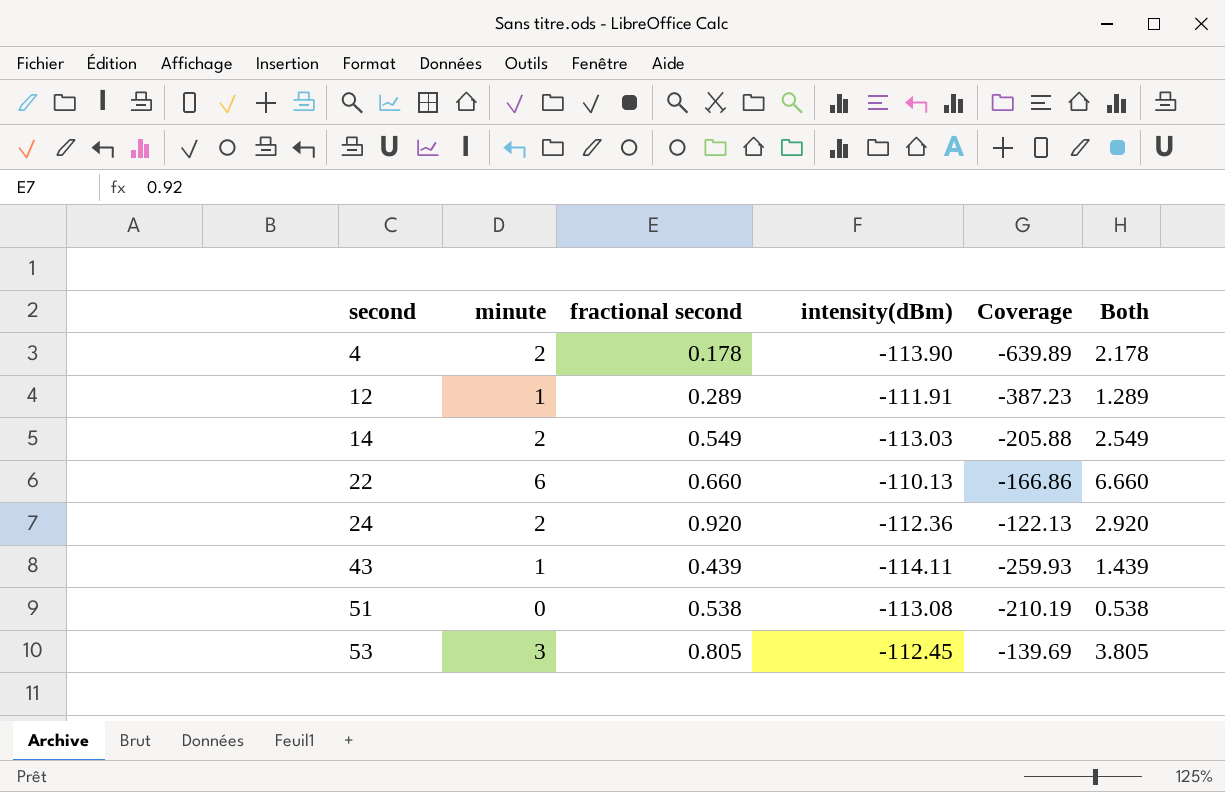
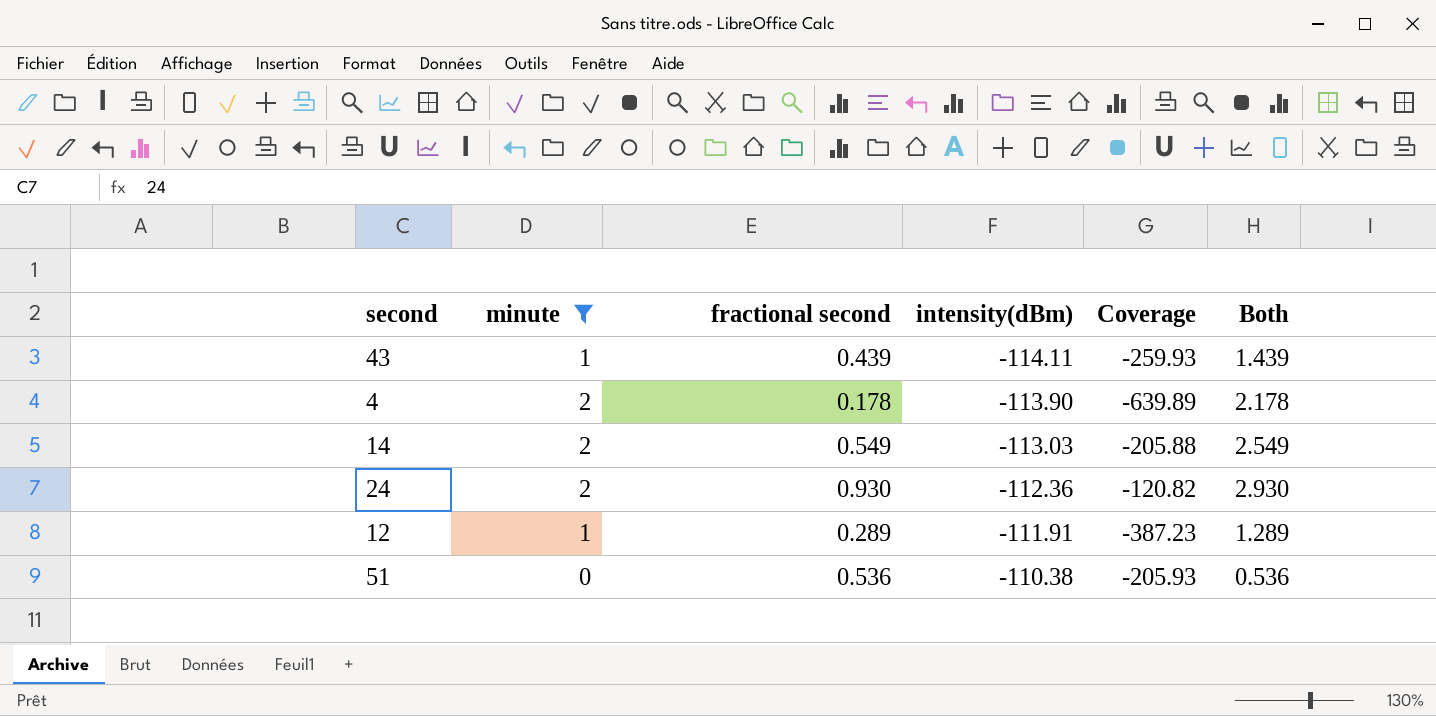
filter: none -> minute <= 2
row order: second ascending -> intensity(dBm) ascending
24 | fractional second: 0.920 -> 0.930
24 | Coverage: -122.13 -> -120.82
24 | Both: 2.920 -> 2.930
51 | fractional second: 0.538 -> 0.536
51 | intensity(dBm): -113.08 -> -110.38
51 | Coverage: -210.19 -> -205.93
51 | Both: 0.538 -> 0.536

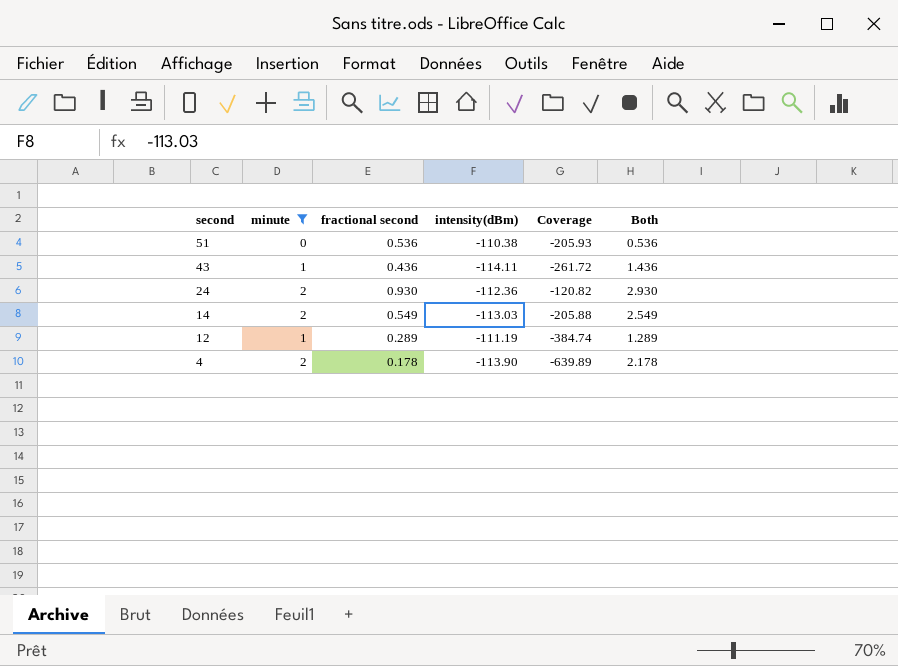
row order: intensity(dBm) ascending -> second descending
43 | fractional second: 0.439 -> 0.436
43 | Coverage: -259.93 -> -261.72
43 | Both: 1.439 -> 1.436
12 | intensity(dBm): -111.91 -> -111.19
12 | Coverage: -387.23 -> -384.74

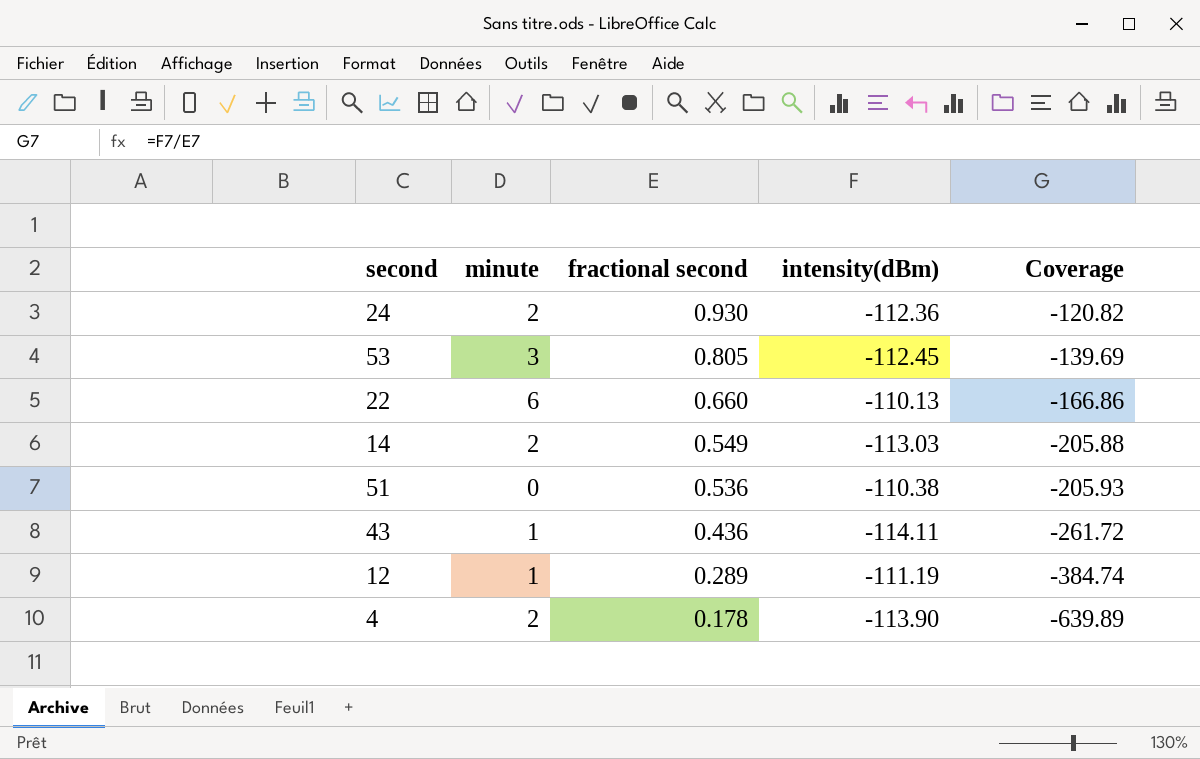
filter: minute <= 2 -> none
row order: second descending -> fractional second descending
column Both | formula: [minute] + [fractional second] -> none

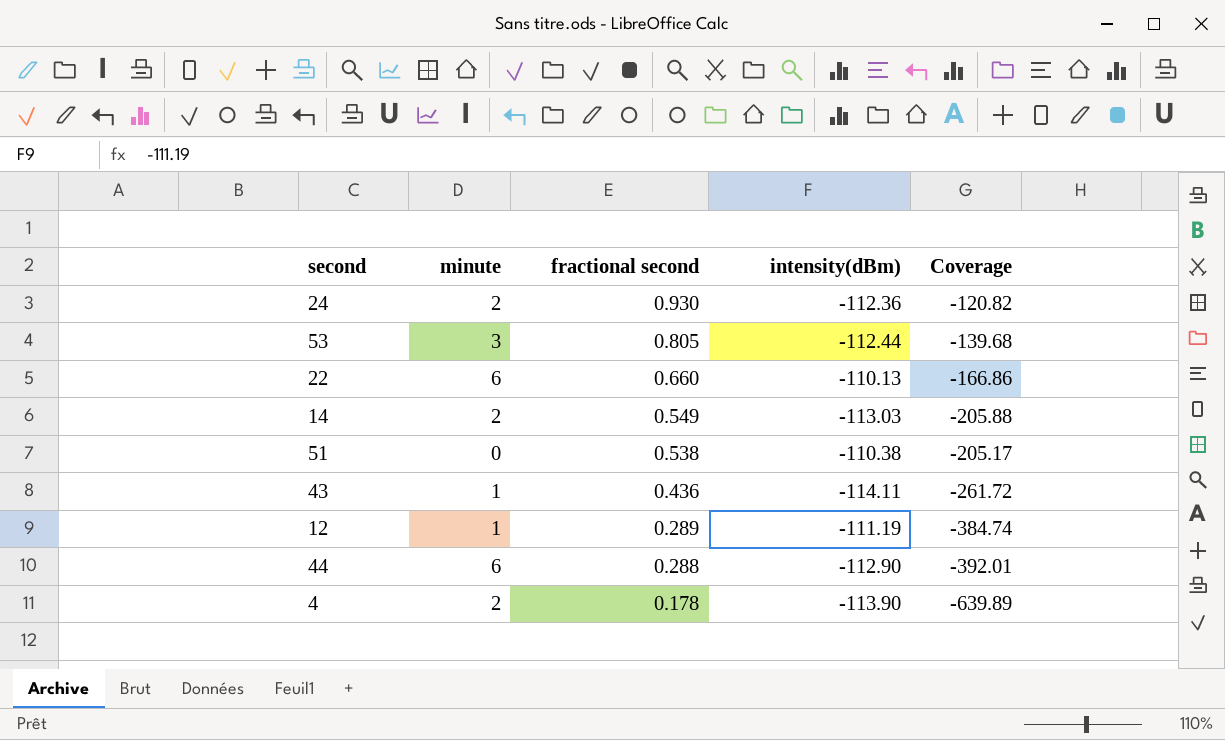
53 | intensity(dBm): -112.45 -> -112.44
53 | Coverage: -139.69 -> -139.68
51 | fractional second: 0.536 -> 0.538
51 | Coverage: -205.93 -> -205.17
row 44: none -> 6 | 0.288 | -112.90 | -392.01

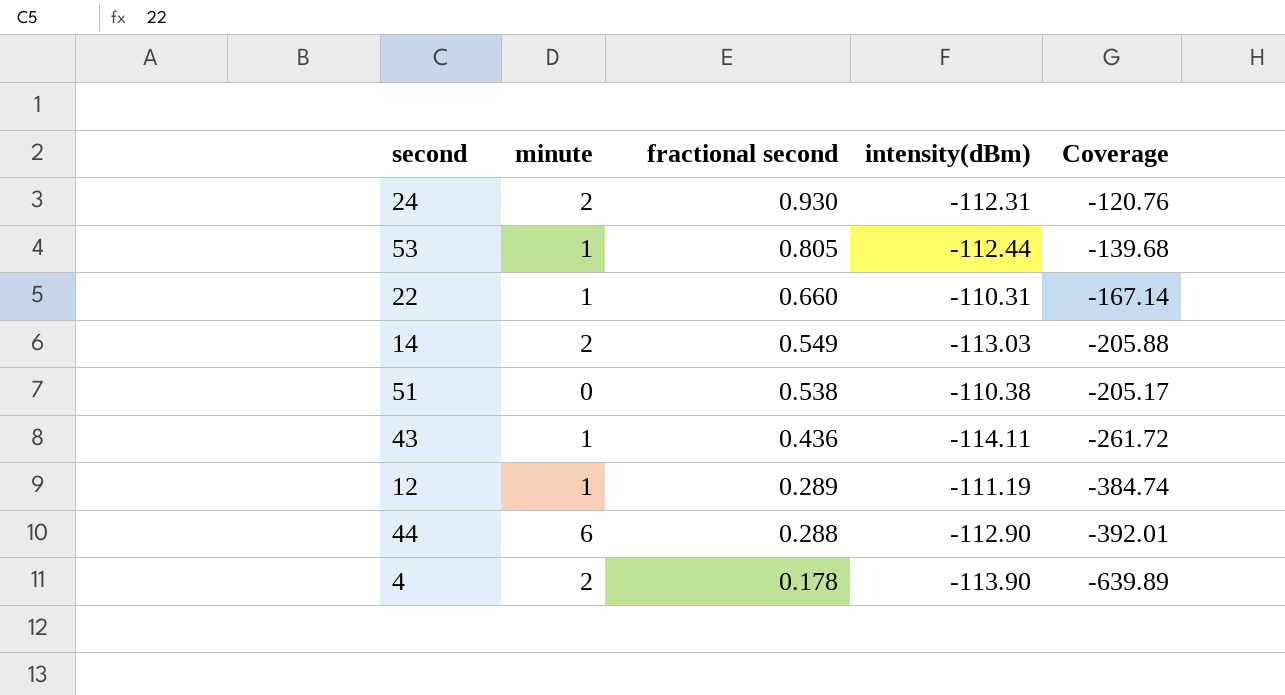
24 | intensity(dBm): -112.36 -> -112.31
24 | Coverage: -120.82 -> -120.76
53 | minute: 3 -> 1
22 | minute: 6 -> 1
22 | intensity(dBm): -110.13 -> -110.31
22 | Coverage: -166.86 -> -167.14

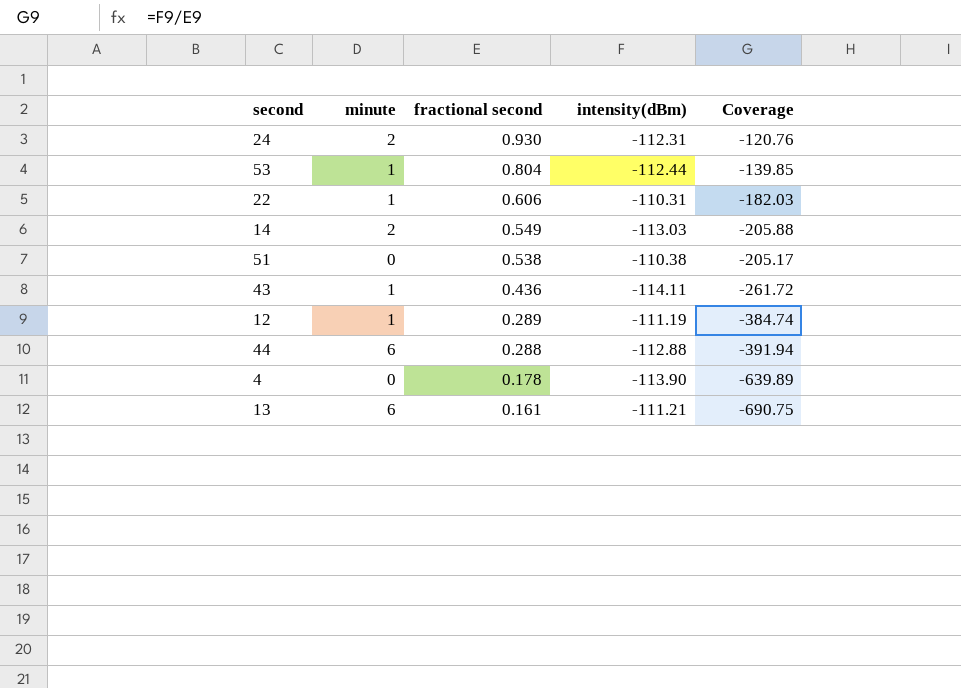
53 | fractional second: 0.805 -> 0.804
53 | Coverage: -139.68 -> -139.85
22 | fractional second: 0.660 -> 0.606
22 | Coverage: -167.14 -> -182.03
44 | intensity(dBm): -112.90 -> -112.88
44 | Coverage: -392.01 -> -391.94
4 | minute: 2 -> 0
row 13: none -> 6 | 0.161 | -111.21 | -690.75

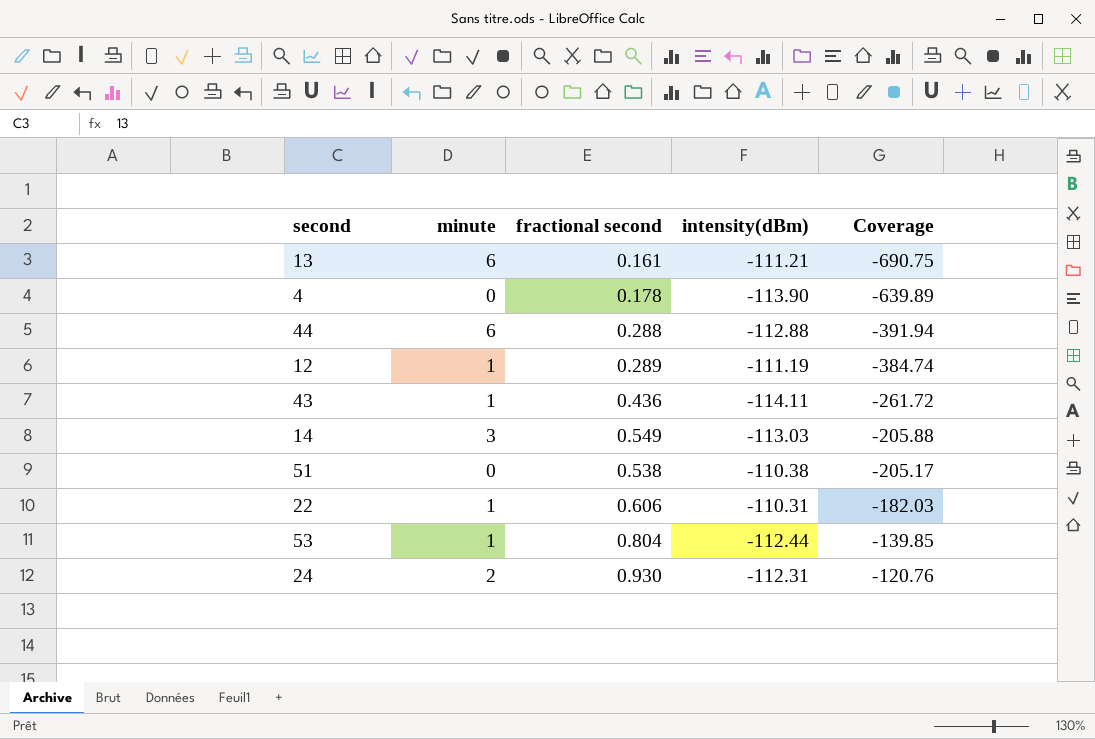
row order: fractional second descending -> Coverage ascending
14 | minute: 2 -> 3

